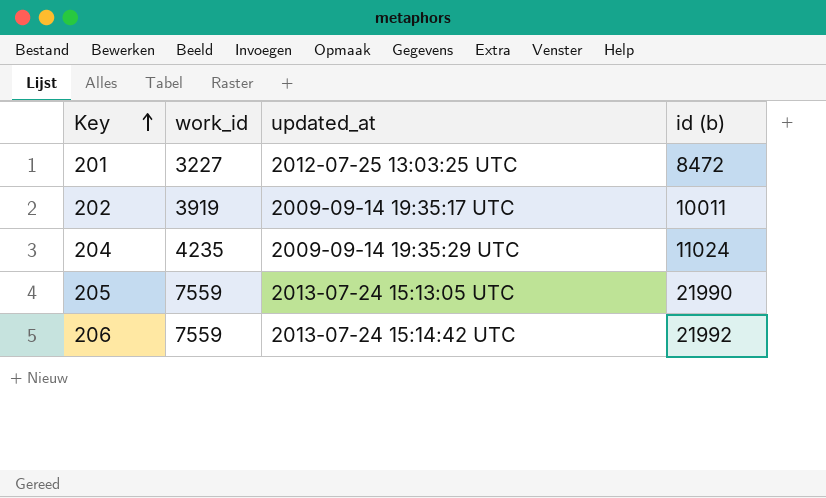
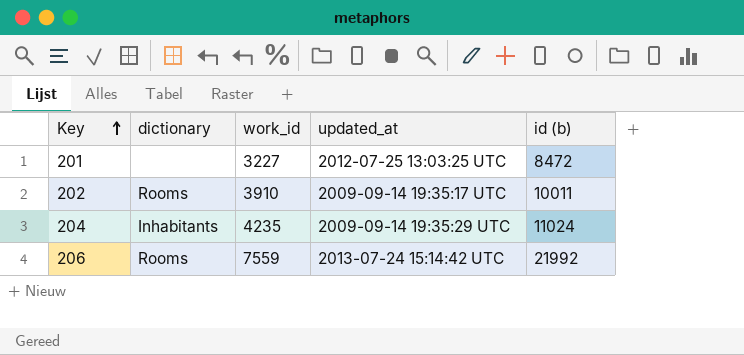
column dictionary | position: none -> 2
row 205: 7559 | 2013-07-24 15:13:05 UTC | 21990 -> none
202 | work_id: 3919 -> 3910

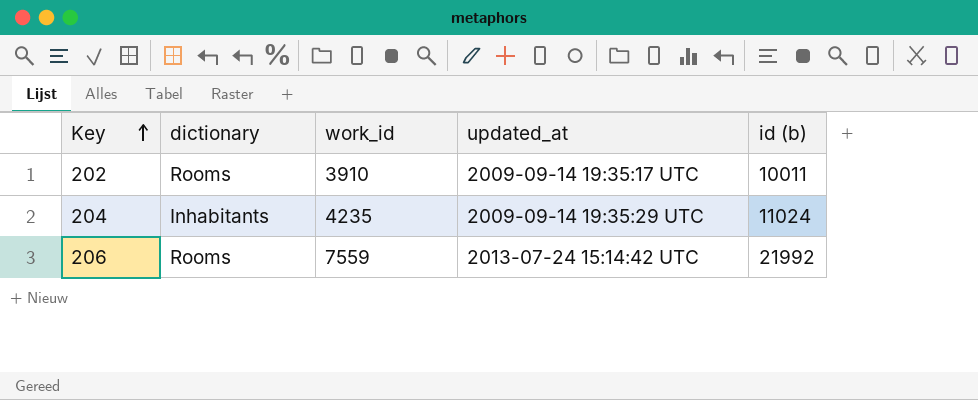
row 201: none | 3227 | 2012-07-25 13:03:25 UTC | 8472 -> none

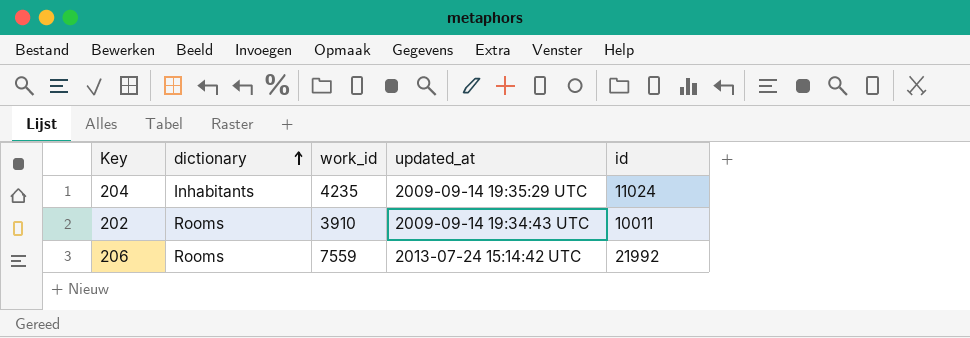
row order: Key ascending -> dictionary ascending
column name: id (b) -> id
202 | updated_at: 2009-09-14 19:35:17 UTC -> 2009-09-14 19:34:43 UTC

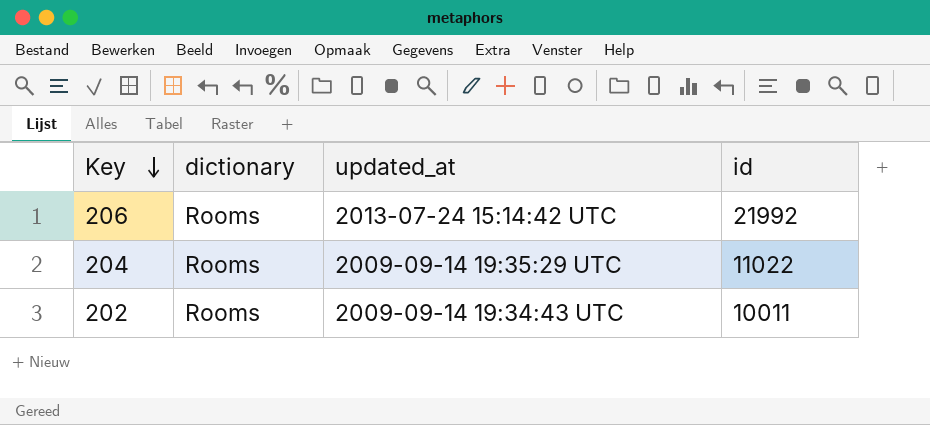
row order: dictionary ascending -> Key descending
column work_id | position: 3 -> none
204 | dictionary: Inhabitants -> Rooms
204 | id: 11024 -> 11022

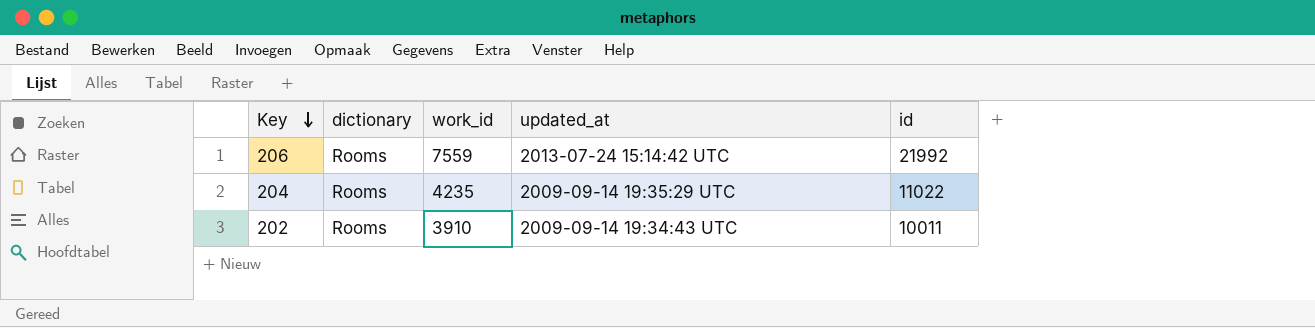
column work_id | position: none -> 3

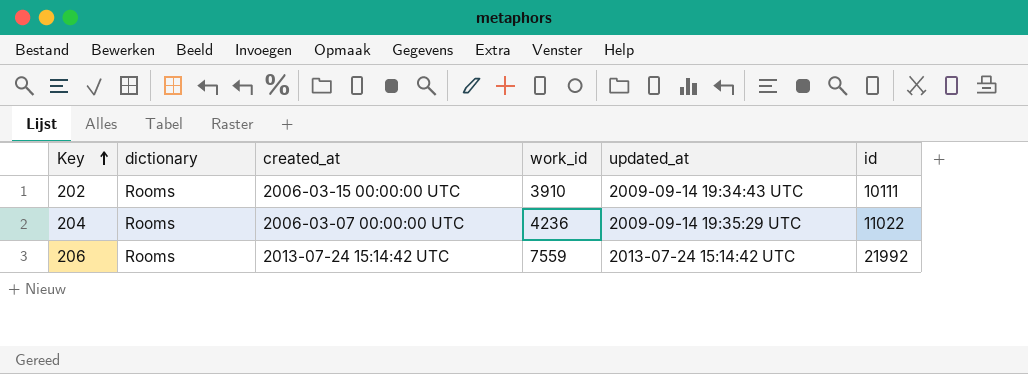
row order: Key descending -> Key ascending
column created_at | position: none -> 3
202 | id: 10011 -> 10111
204 | work_id: 4235 -> 4236

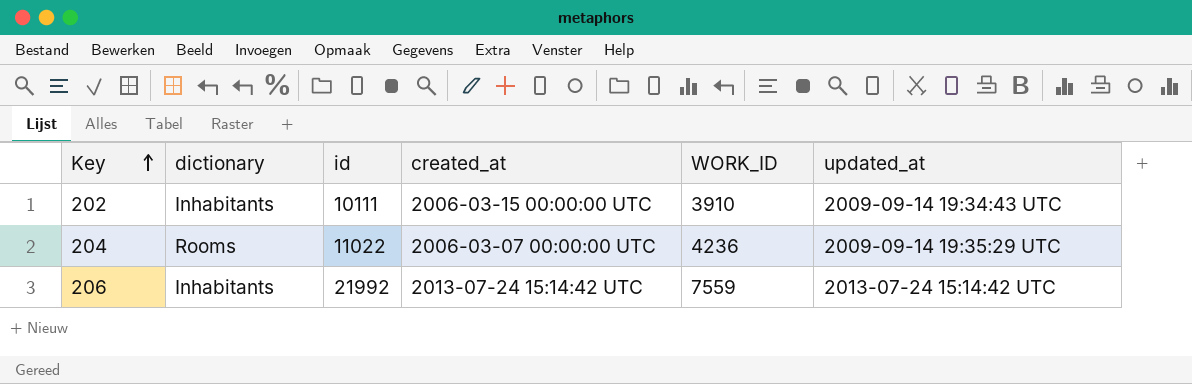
column id | position: 6 -> 3
column name: work_id -> WORK_ID
202 | dictionary: Rooms -> Inhabitants
206 | dictionary: Rooms -> Inhabitants

